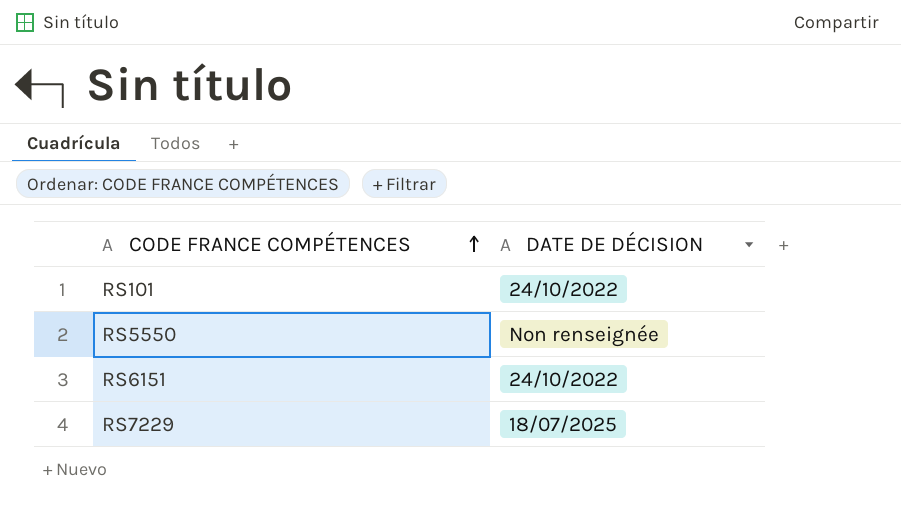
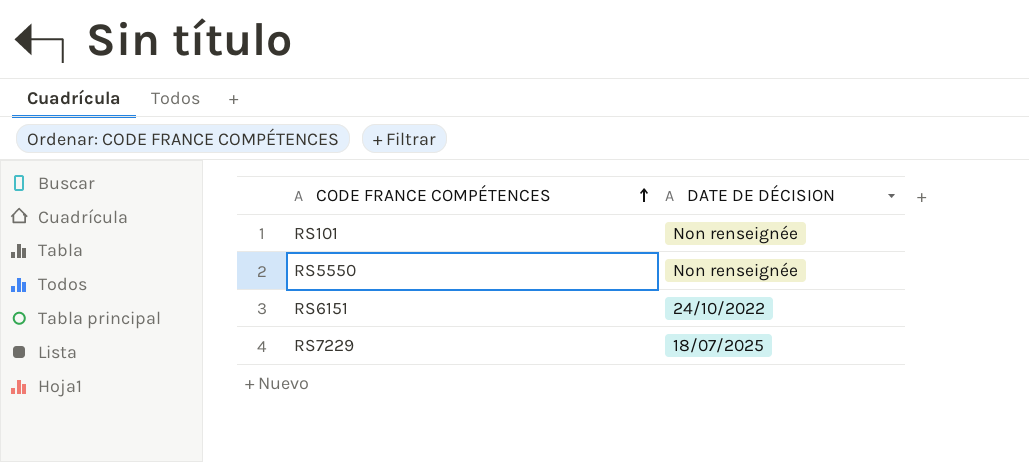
RS101 | DATE DE DÉCISION: 24/10/2022 -> Non renseignée

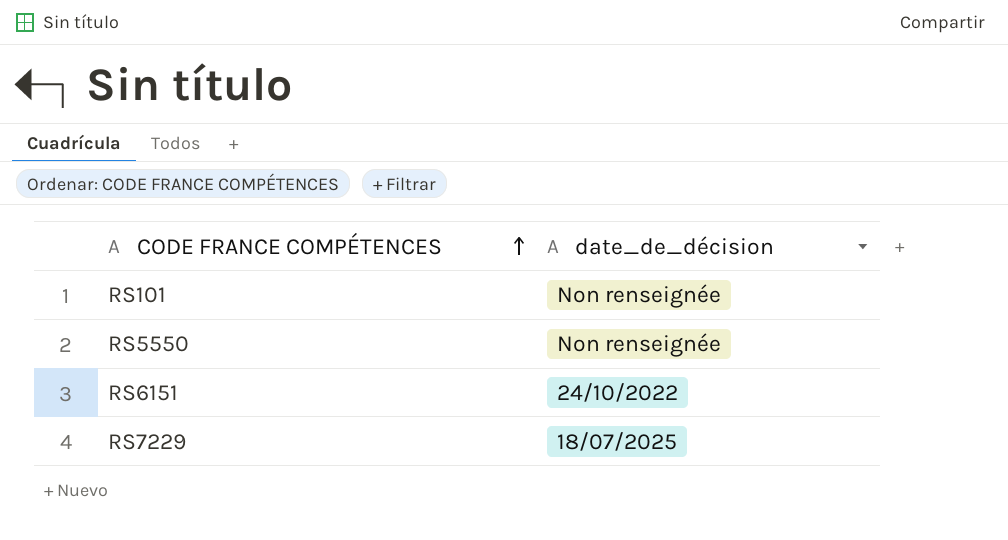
column name: DATE DE DÉCISION -> date_de_décision

